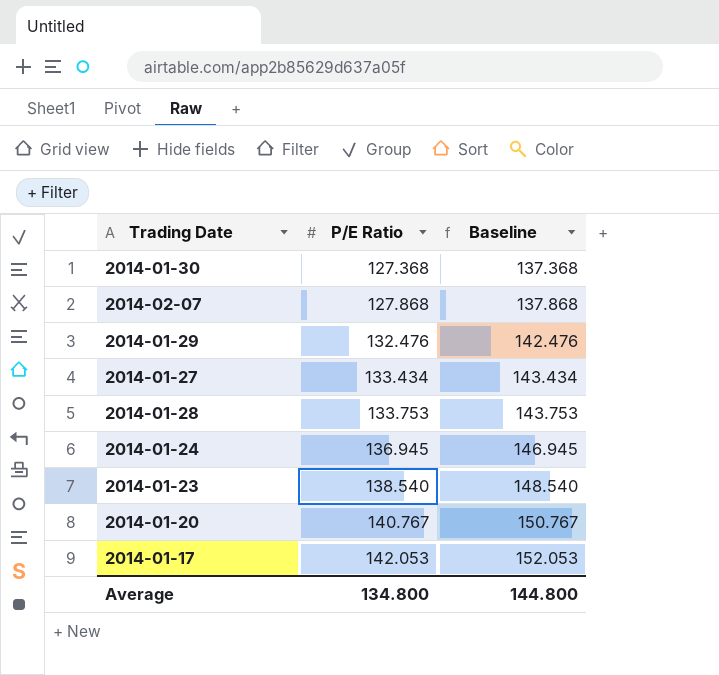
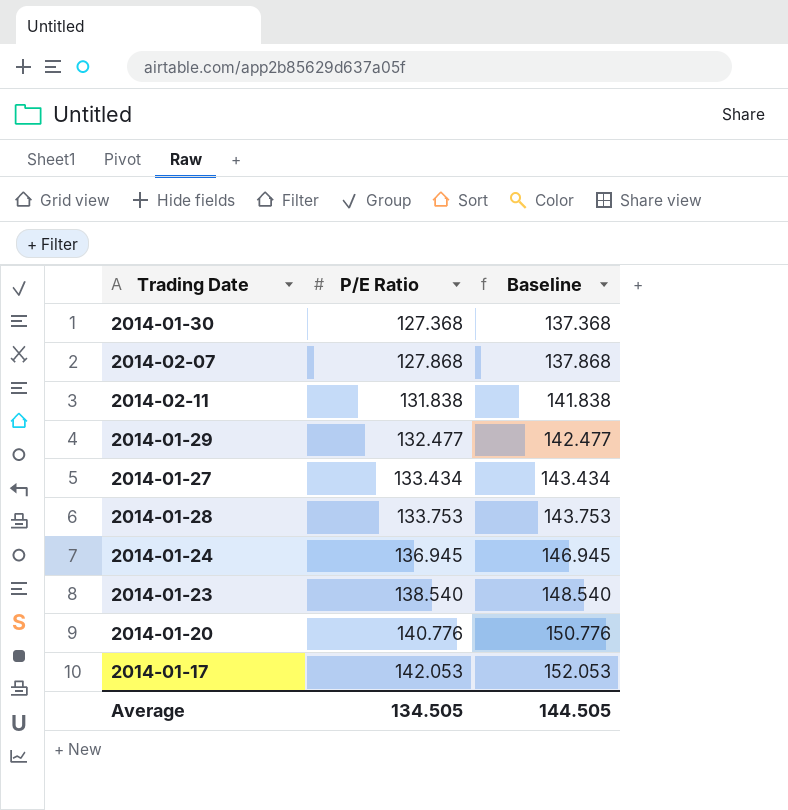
row 2014-02-11: none -> 131.838 | 141.838
2014-01-29 | P/E Ratio: 132.476 -> 132.477
2014-01-29 | Baseline: 142.476 -> 142.477
2014-01-20 | P/E Ratio: 140.767 -> 140.776
2014-01-20 | Baseline: 150.767 -> 150.776
Average | P/E Ratio: 134.800 -> 134.505
Average | Baseline: 144.800 -> 144.505

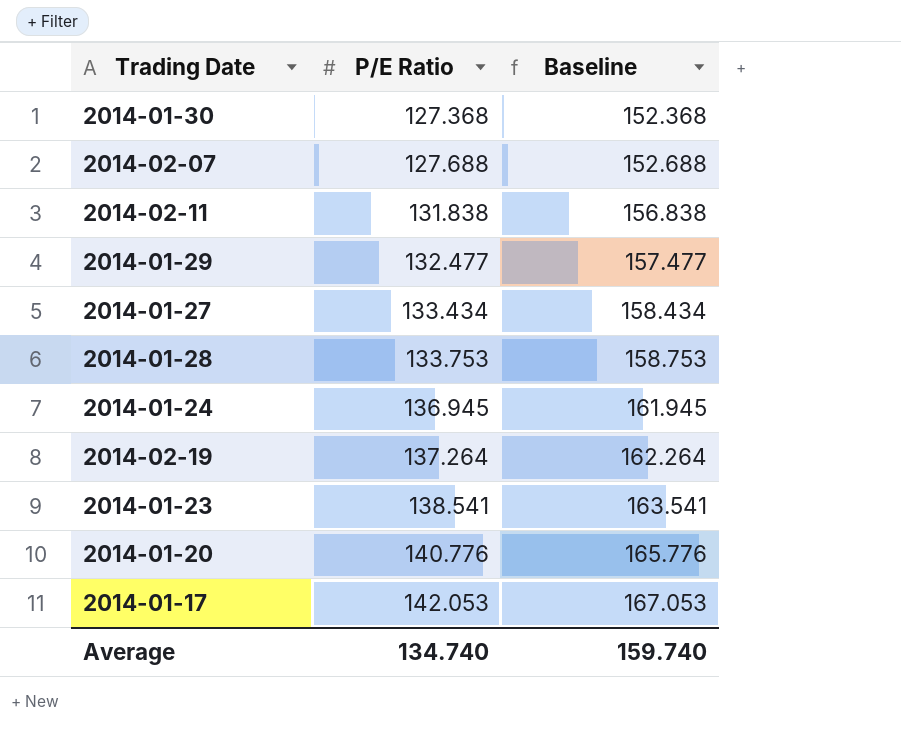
column Baseline | formula: [P/E Ratio] + 10 -> [P/E Ratio] + 25
2014-02-07 | P/E Ratio: 127.868 -> 127.688
row 2014-02-19: none -> 137.264 | 162.264
2014-01-23 | P/E Ratio: 138.540 -> 138.541
Average | P/E Ratio: 134.505 -> 134.740
Average | Baseline: 144.505 -> 159.740

